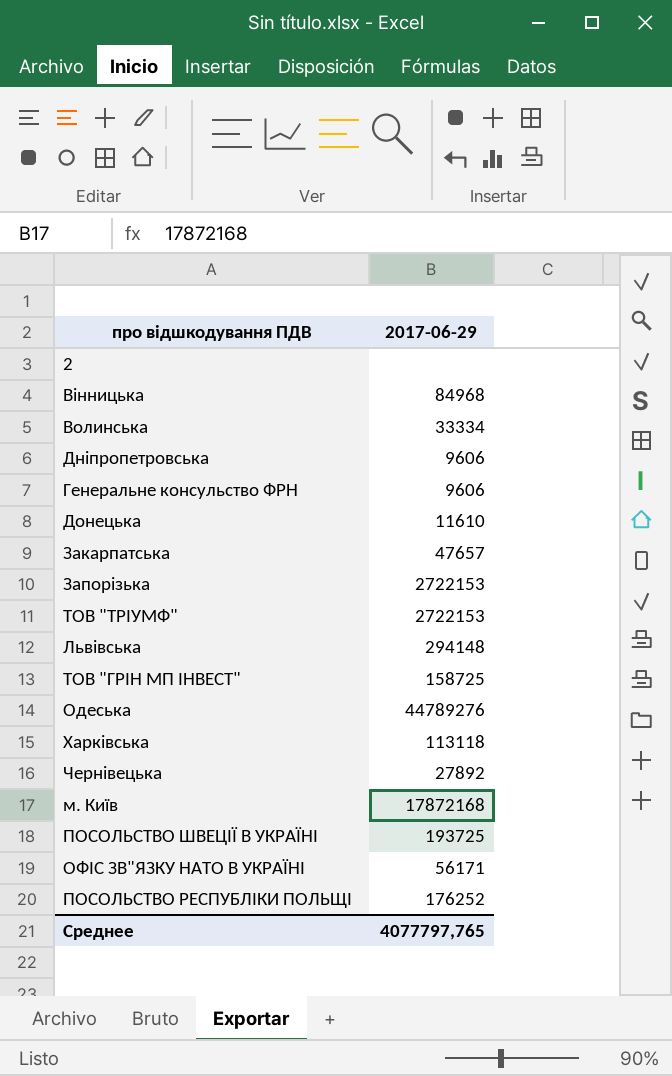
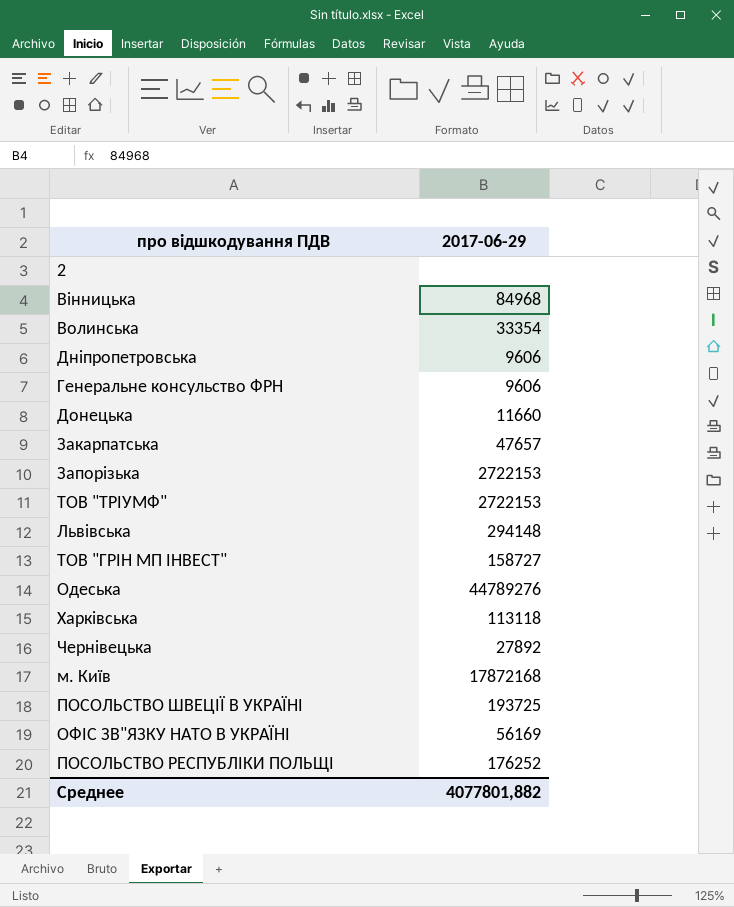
Волинська | 2017-06-29: 33334 -> 33354
Донецька | 2017-06-29: 11610 -> 11660
ТОВ "ГРIН МП IНВЕСТ" | 2017-06-29: 158725 -> 158727
ОФIС ЗВ"ЯЗКУ НАТО В УКРАЇНI | 2017-06-29: 56171 -> 56169
Среднее | 2017-06-29: 4077797,765 -> 4077801,882

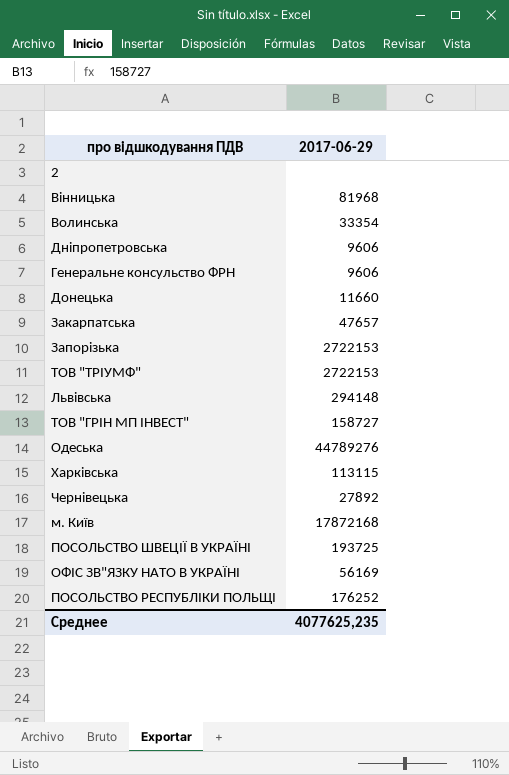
Вiнницька | 2017-06-29: 84968 -> 81968
Харкiвська | 2017-06-29: 113118 -> 113115
Среднее | 2017-06-29: 4077801,882 -> 4077625,235

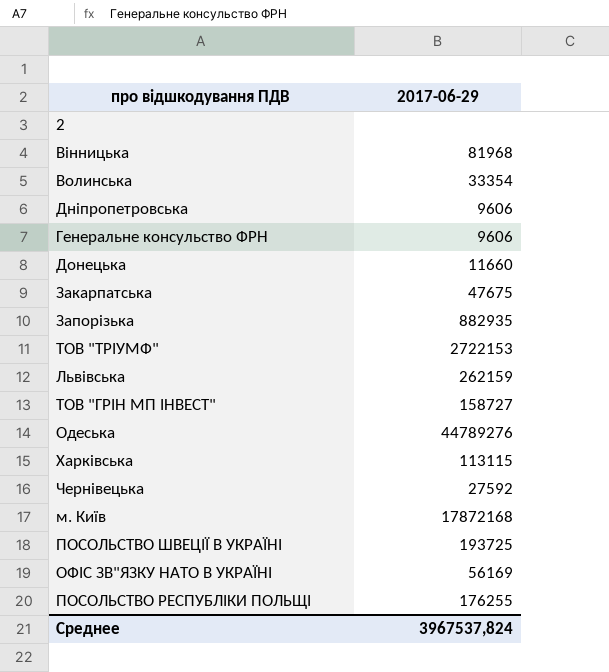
Закарпатська | 2017-06-29: 47657 -> 47675
Запорiзька | 2017-06-29: 2722153 -> 882935
Львiвська | 2017-06-29: 294148 -> 262159
Чернiвецька | 2017-06-29: 27892 -> 27592
ПОСОЛЬСТВО РЕСПУБЛIКИ ПОЛЬЩI | 2017-06-29: 176252 -> 176255
Среднее | 2017-06-29: 4077625,235 -> 3967537,824

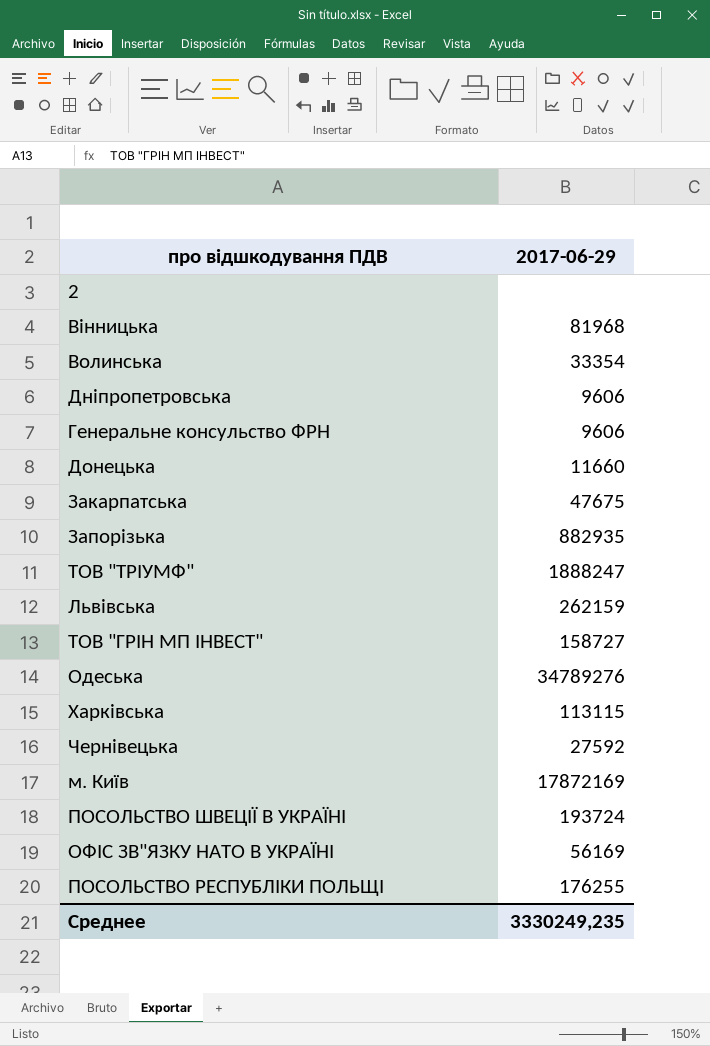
ТОВ "ТРIУМФ" | 2017-06-29: 2722153 -> 1888247
Одеська | 2017-06-29: 44789276 -> 34789276
м. Київ | 2017-06-29: 17872168 -> 17872169
ПОСОЛЬСТВО ШВЕЦIЇ В УКРАЇНI | 2017-06-29: 193725 -> 193724
Среднее | 2017-06-29: 3967537,824 -> 3330249,235

